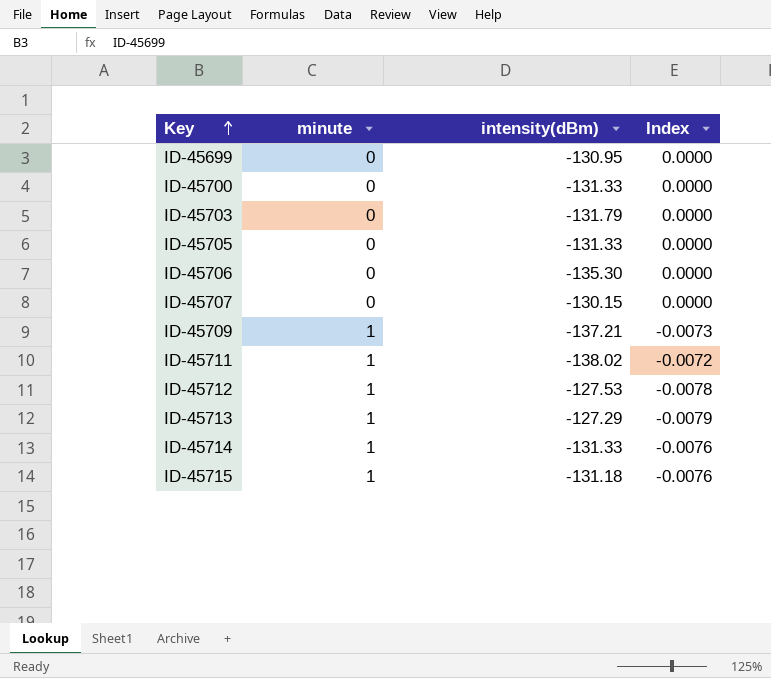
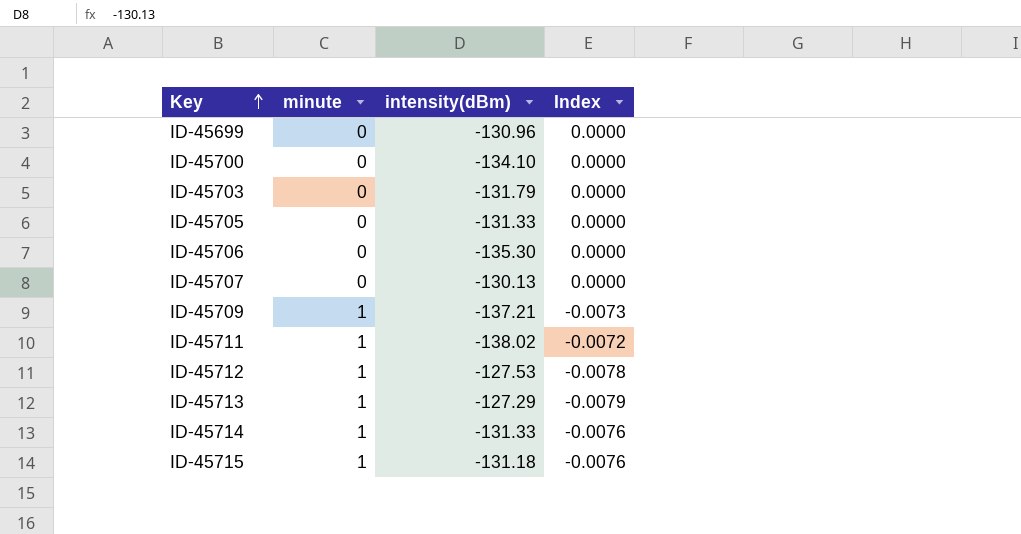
ID-45699 | intensity(dBm): -130.95 -> -130.96
ID-45700 | intensity(dBm): -131.33 -> -134.10
ID-45707 | intensity(dBm): -130.15 -> -130.13

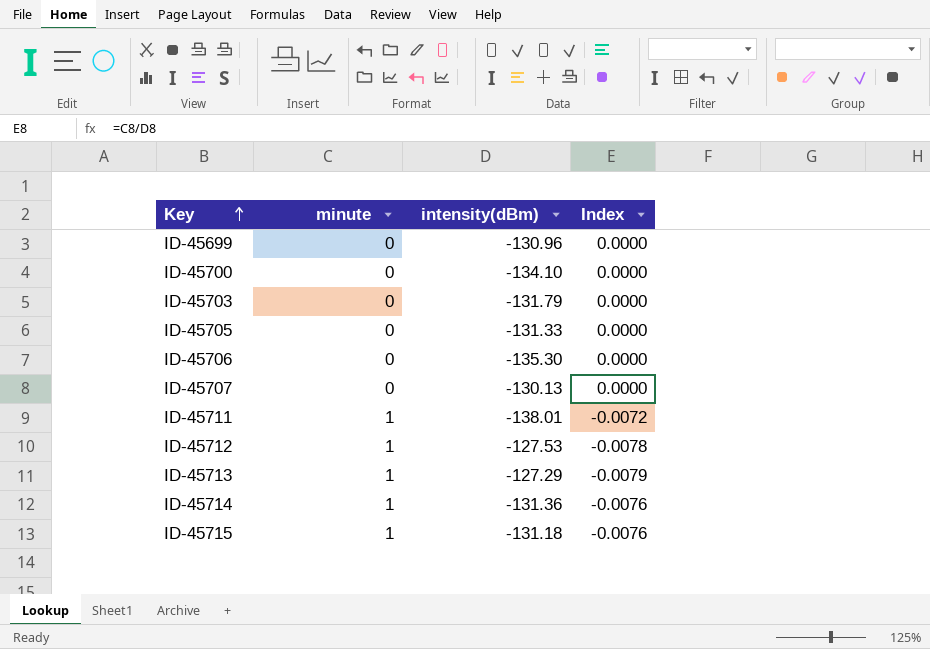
row ID-45709: 1 | -137.21 | -0.0073 -> none
ID-45711 | intensity(dBm): -138.02 -> -138.01
ID-45714 | intensity(dBm): -131.33 -> -131.36

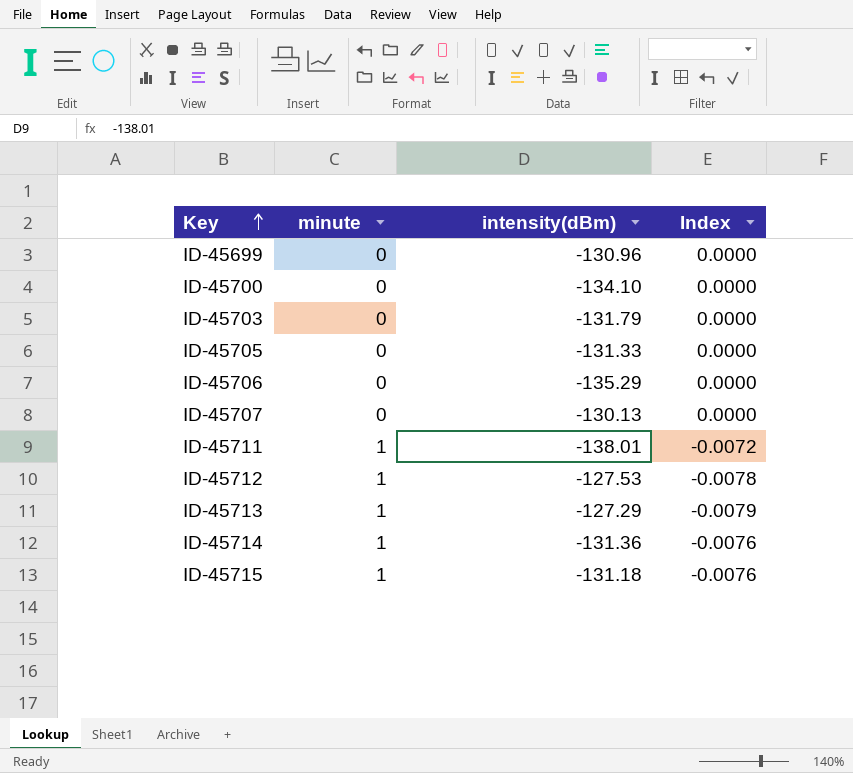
ID-45706 | intensity(dBm): -135.30 -> -135.29

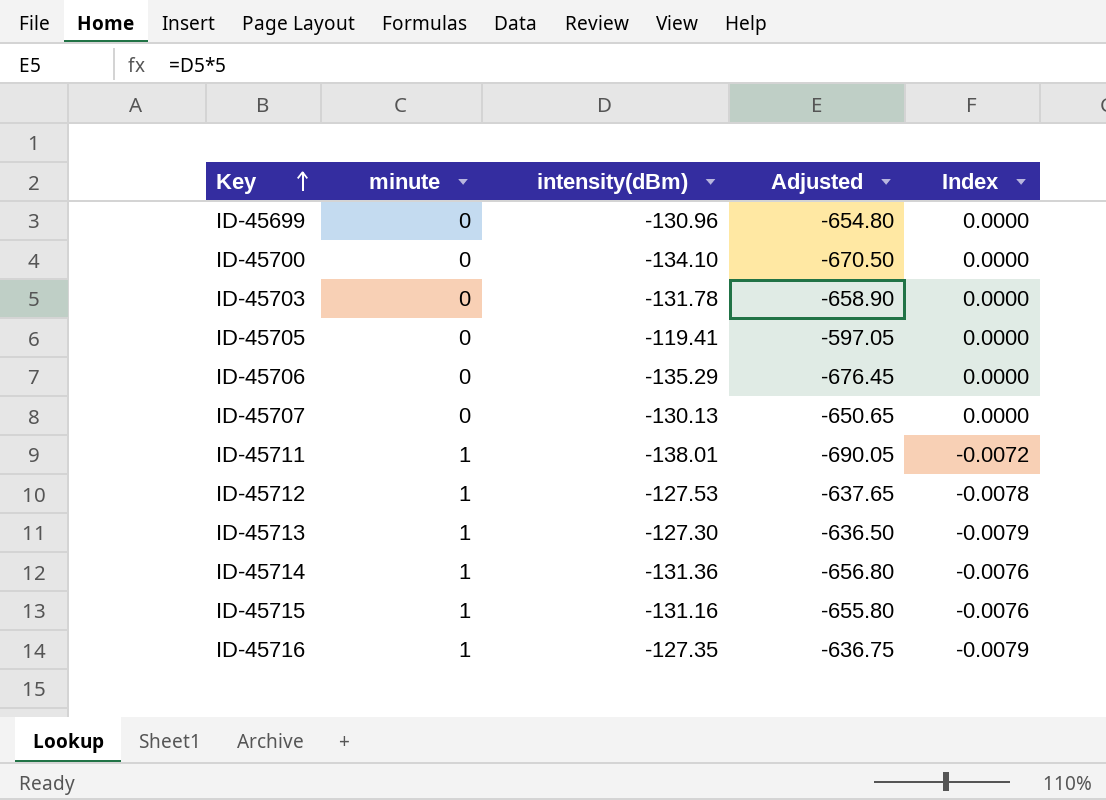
column Adjusted | formula: none -> [intensity(dBm)] * 5
ID-45703 | intensity(dBm): -131.79 -> -131.78
ID-45705 | intensity(dBm): -131.33 -> -119.41
ID-45713 | intensity(dBm): -127.29 -> -127.30
ID-45715 | intensity(dBm): -131.18 -> -131.16
row ID-45716: none -> 1 | -127.35 | -636.75 | -0.0079

